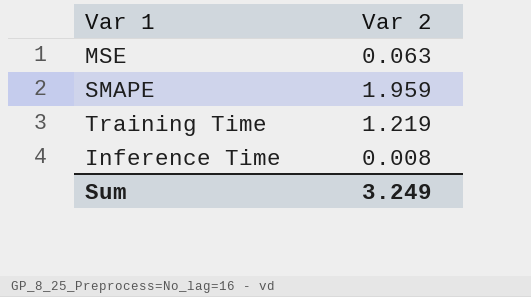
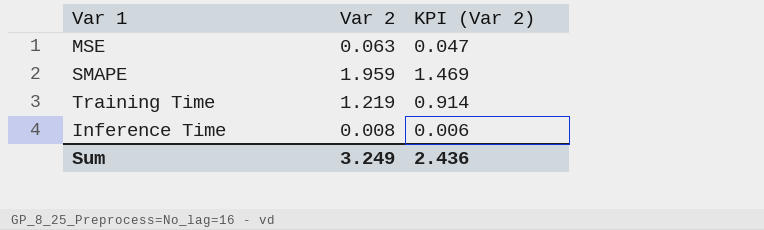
column KPI (Var 2) | formula: none -> [Var 2] * 0.75

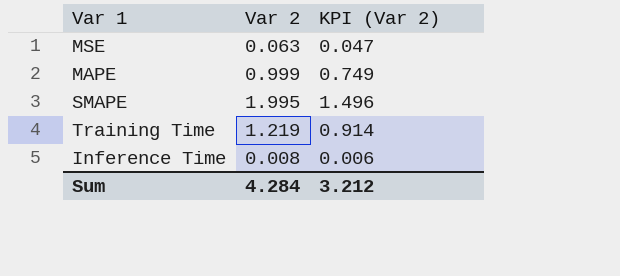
row MAPE: none -> 0.999 | 0.749
SMAPE | Var 2: 1.959 -> 1.995
SMAPE | KPI (Var 2): 1.469 -> 1.496
Sum | Var 2: 3.249 -> 4.284
Sum | KPI (Var 2): 2.436 -> 3.212

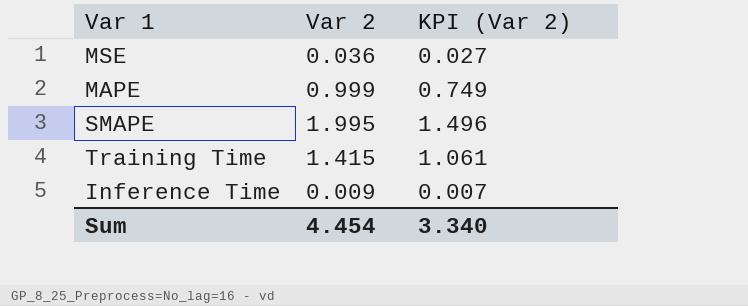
MSE | Var 2: 0.063 -> 0.036
MSE | KPI (Var 2): 0.047 -> 0.027
Training Time | Var 2: 1.219 -> 1.415
Training Time | KPI (Var 2): 0.914 -> 1.061
Inference Time | Var 2: 0.008 -> 0.009
Inference Time | KPI (Var 2): 0.006 -> 0.007
Sum | Var 2: 4.284 -> 4.454
Sum | KPI (Var 2): 3.212 -> 3.340

